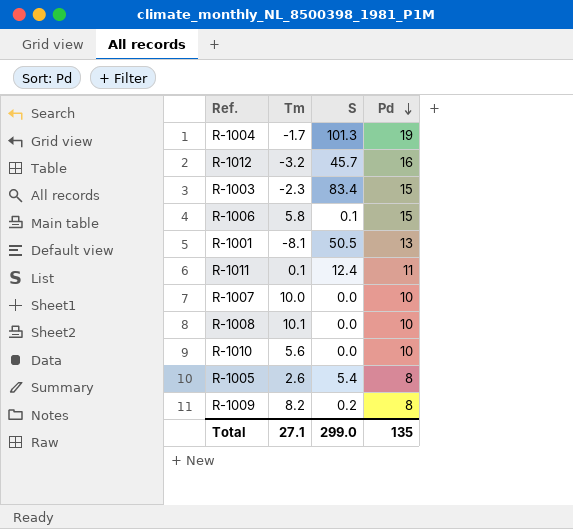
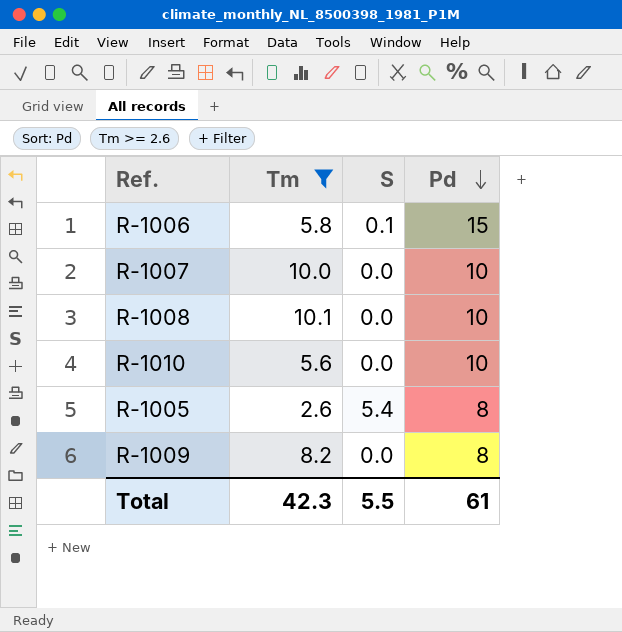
filter: none -> Tm >= 2.6
R-1009 | S: 0.2 -> 0.0
Total | Tm: 27.1 -> 42.3
Total | S: 299.0 -> 5.5
Total | Pd: 135 -> 61

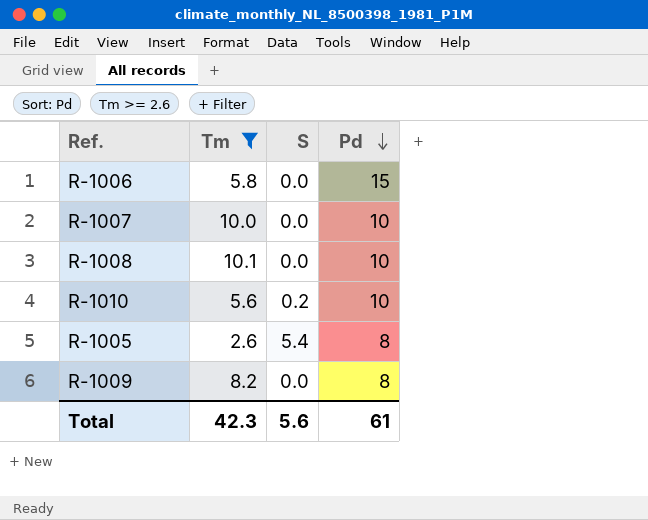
R-1006 | S: 0.1 -> 0.0
R-1010 | S: 0.0 -> 0.2
Total | S: 5.5 -> 5.6

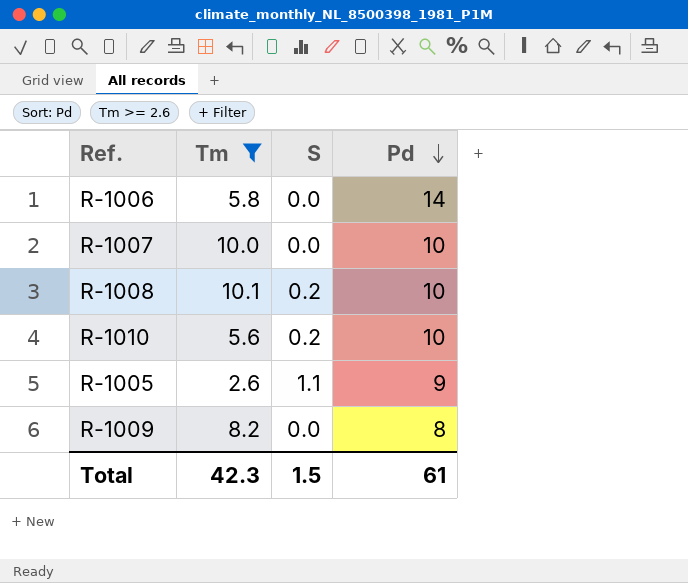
R-1006 | Pd: 15 -> 14
R-1008 | S: 0.0 -> 0.2
R-1005 | S: 5.4 -> 1.1
R-1005 | Pd: 8 -> 9
Total | S: 5.6 -> 1.5

